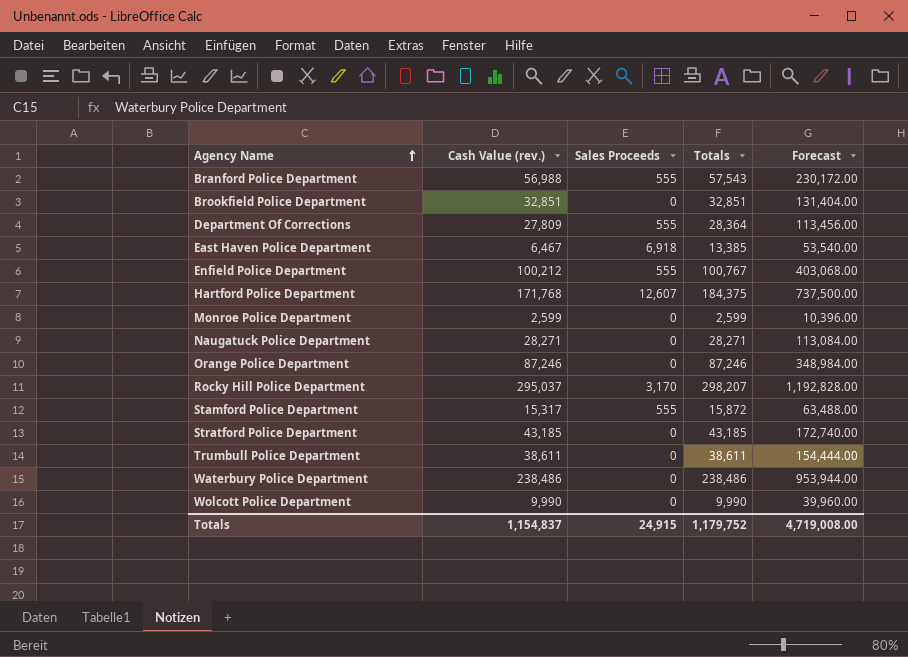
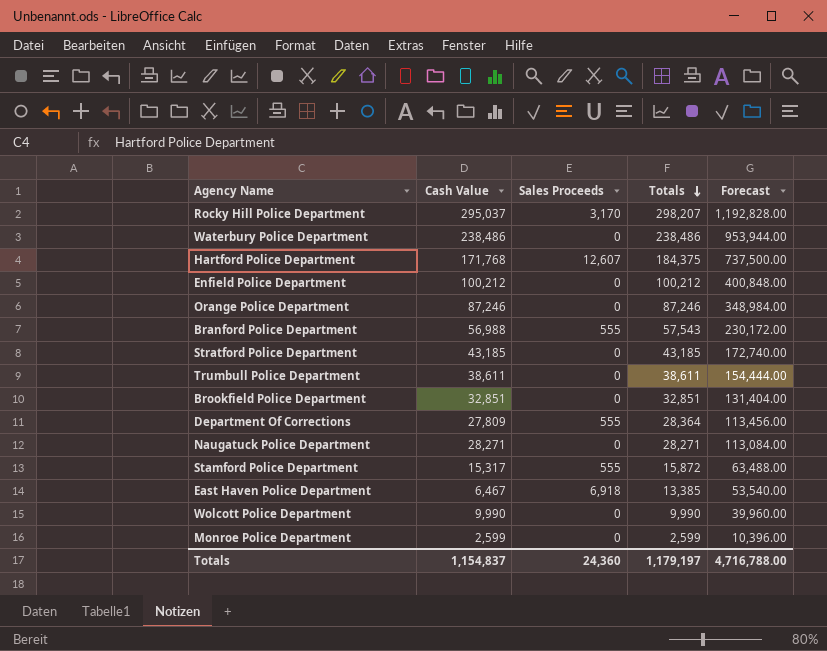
row order: Agency Name ascending -> Totals descending
column name: Cash Value (rev.) -> Cash Value
Enfield Police Department | Sales Proceeds: 555 -> 0
Enfield Police Department | Totals: 100,767 -> 100,212
Enfield Police Department | Forecast: 403,068.00 -> 400,848.00
Totals | Sales Proceeds: 24,915 -> 24,360
Totals | Totals: 1,179,752 -> 1,179,197
Totals | Forecast: 4,719,008.00 -> 4,716,788.00

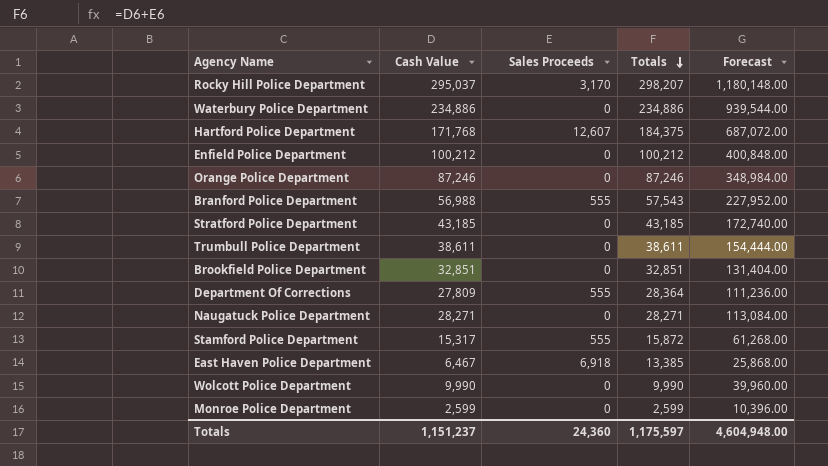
column Forecast | formula: [Totals] * 4 -> [Cash Value] * 4
Waterbury Police Department | Cash Value: 238,486 -> 234,886
Waterbury Police Department | Totals: 238,486 -> 234,886
Totals | Cash Value: 1,154,837 -> 1,151,237
Totals | Totals: 1,179,197 -> 1,175,597
Totals | Forecast: 4,716,788.00 -> 4,604,948.00

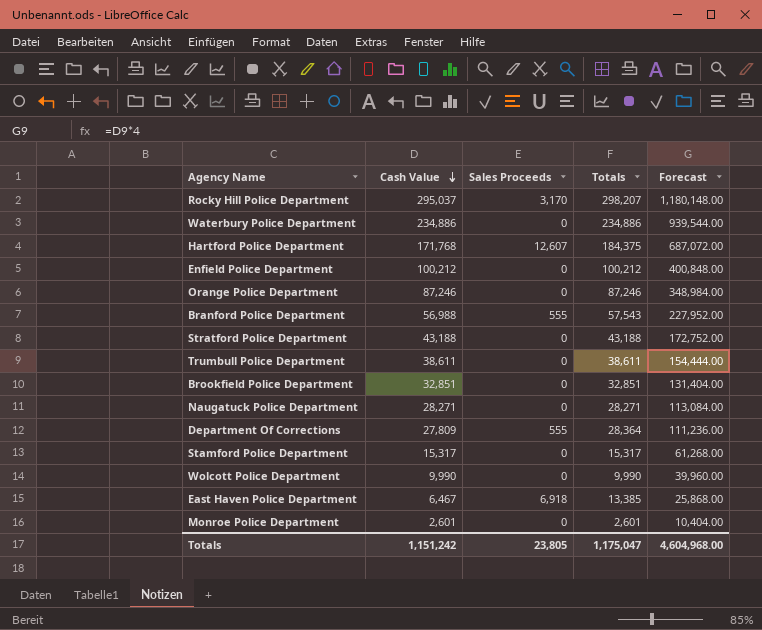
row order: Totals descending -> Cash Value descending
Stratford Police Department | Cash Value: 43,185 -> 43,188
Stratford Police Department | Totals: 43,185 -> 43,188
Stratford Police Department | Forecast: 172,740.00 -> 172,752.00
Stamford Police Department | Sales Proceeds: 555 -> 0
Stamford Police Department | Totals: 15,872 -> 15,317
Monroe Police Department | Cash Value: 2,599 -> 2,601
Monroe Police Department | Totals: 2,599 -> 2,601
Monroe Police Department | Forecast: 10,396.00 -> 10,404.00
Totals | Cash Value: 1,151,237 -> 1,151,242
Totals | Sales Proceeds: 24,360 -> 23,805
Totals | Totals: 1,175,597 -> 1,175,047
Totals | Forecast: 4,604,948.00 -> 4,604,968.00

